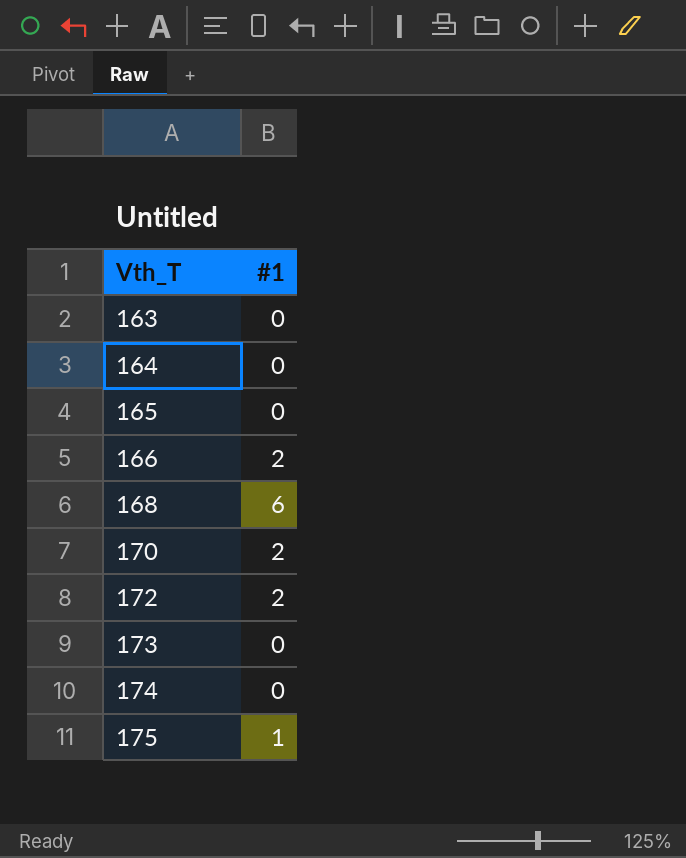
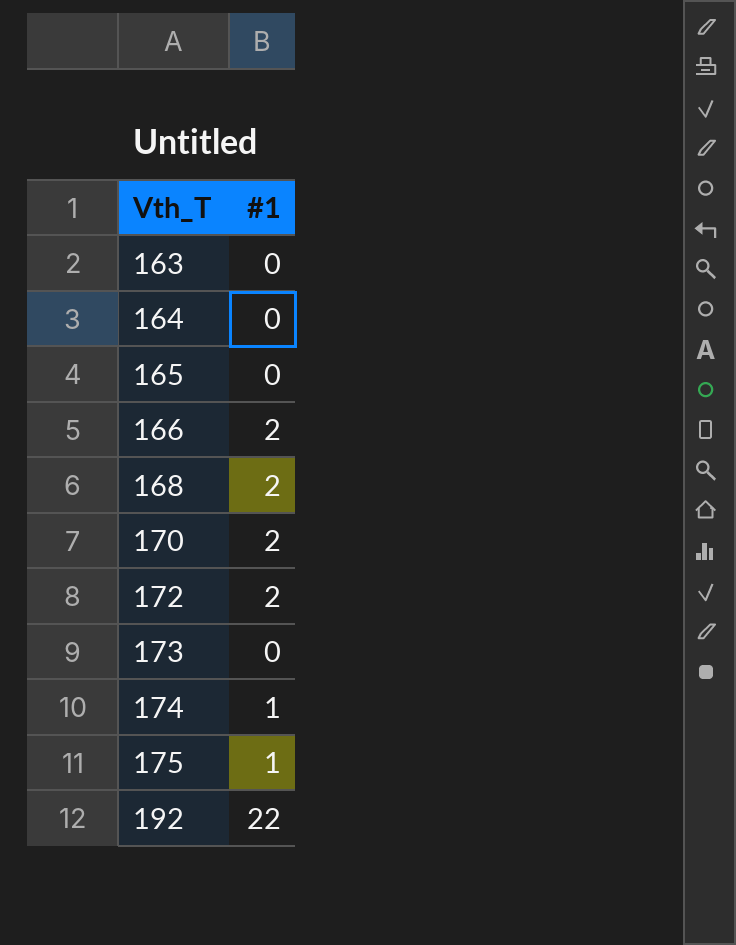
168 | #1: 6 -> 2
174 | #1: 0 -> 1
row 192: none -> 22

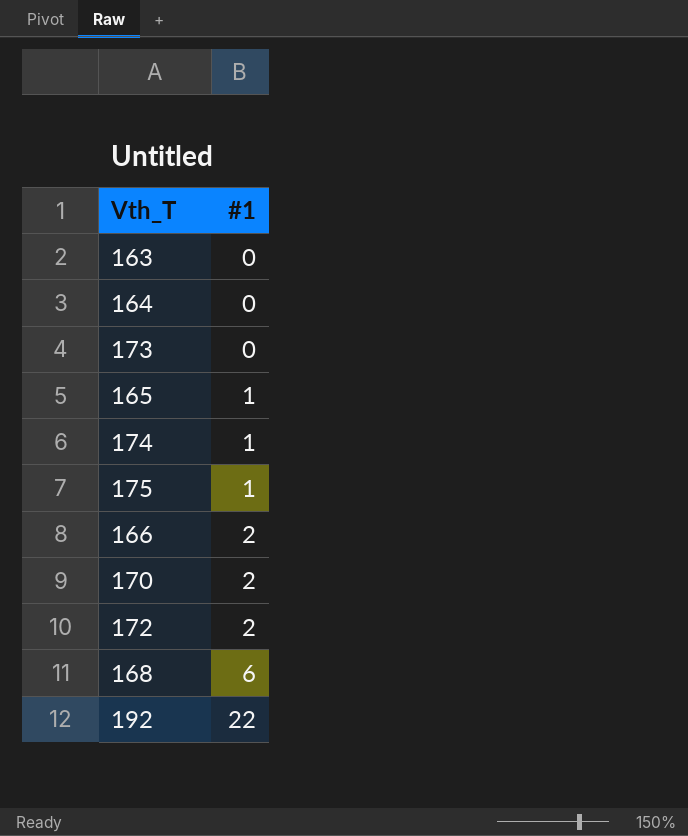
row order: Vth_T ascending -> #1 ascending
165 | #1: 0 -> 1
168 | #1: 2 -> 6

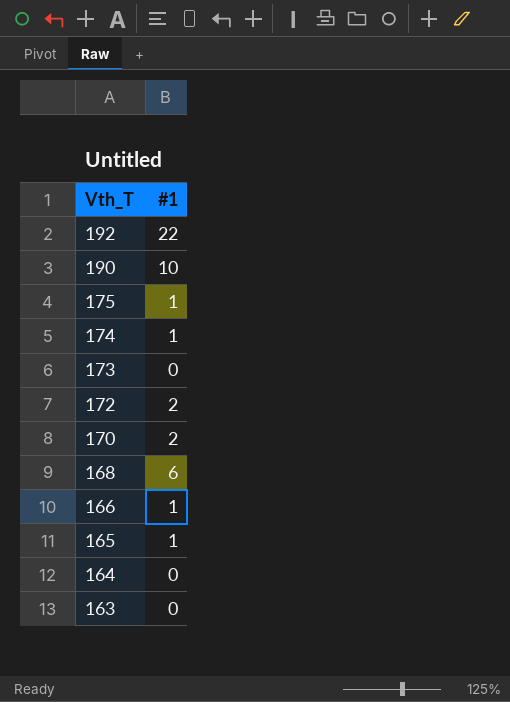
row order: #1 ascending -> Vth_T descending
row 190: none -> 10
166 | #1: 2 -> 1

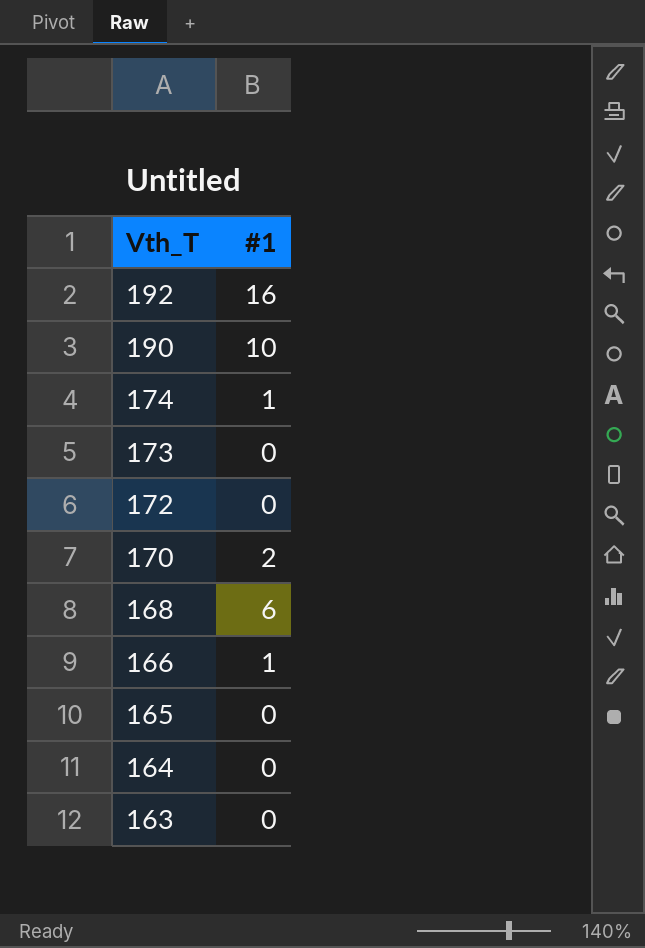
row 175: 1 -> none
192 | #1: 22 -> 16
172 | #1: 2 -> 0
165 | #1: 1 -> 0

